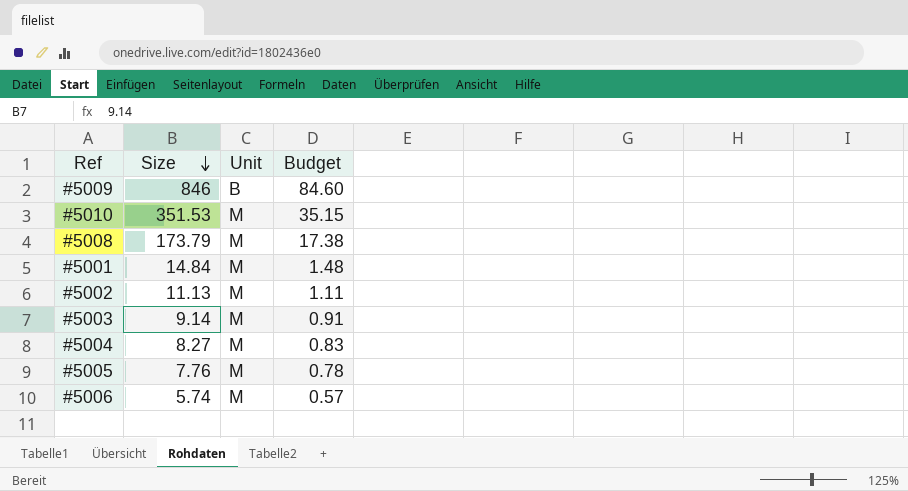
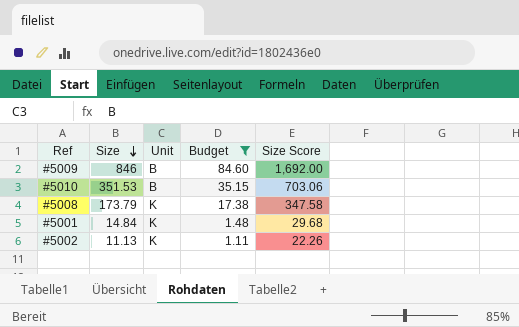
filter: none -> Budget >= 1.11
column Size Score | formula: none -> [Size] * 2
#5010 | Unit: M -> B
#5008 | Unit: M -> K
#5001 | Unit: M -> K
#5002 | Unit: M -> K

